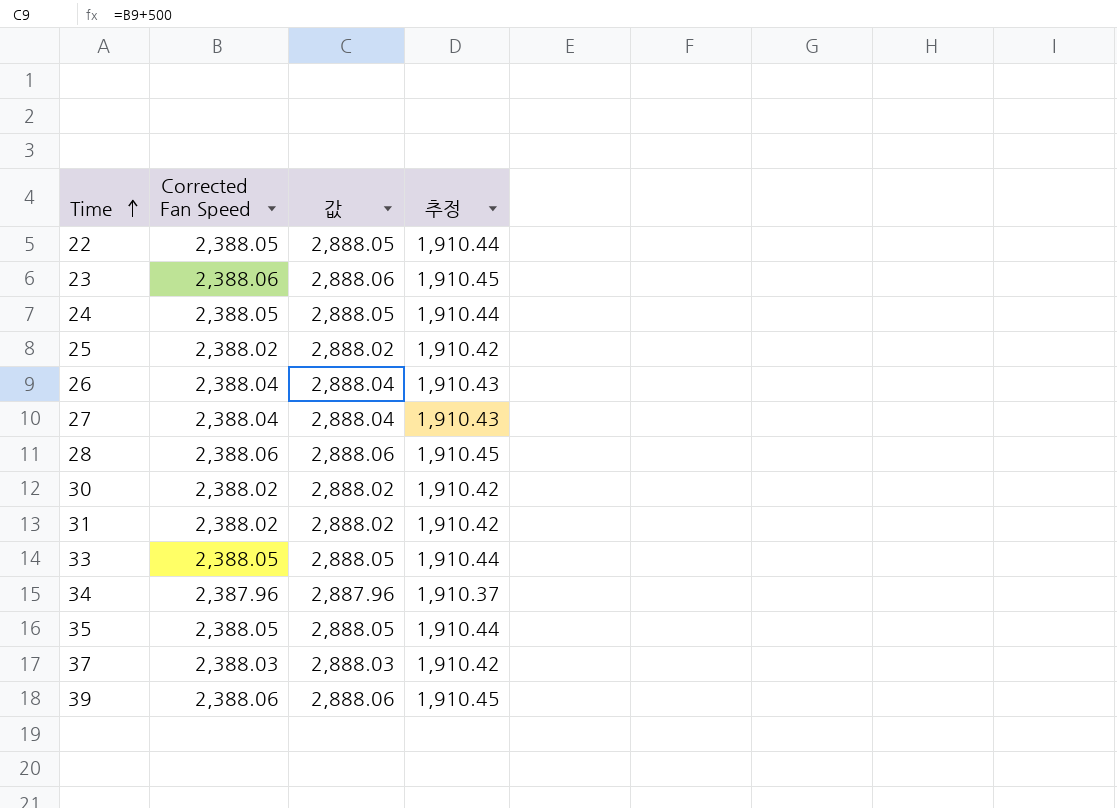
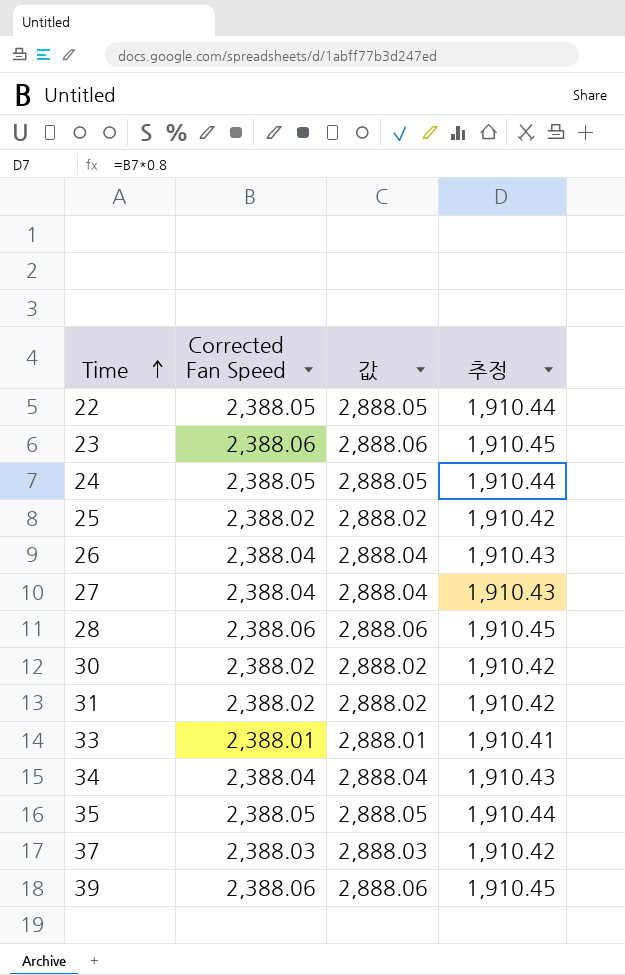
33 | Corrected Fan Speed: 2,388.05 -> 2,388.01
33 | 값: 2,888.05 -> 2,888.01
33 | 추정: 1,910.44 -> 1,910.41
34 | Corrected Fan Speed: 2,387.96 -> 2,388.04
34 | 값: 2,887.96 -> 2,888.04
34 | 추정: 1,910.37 -> 1,910.43

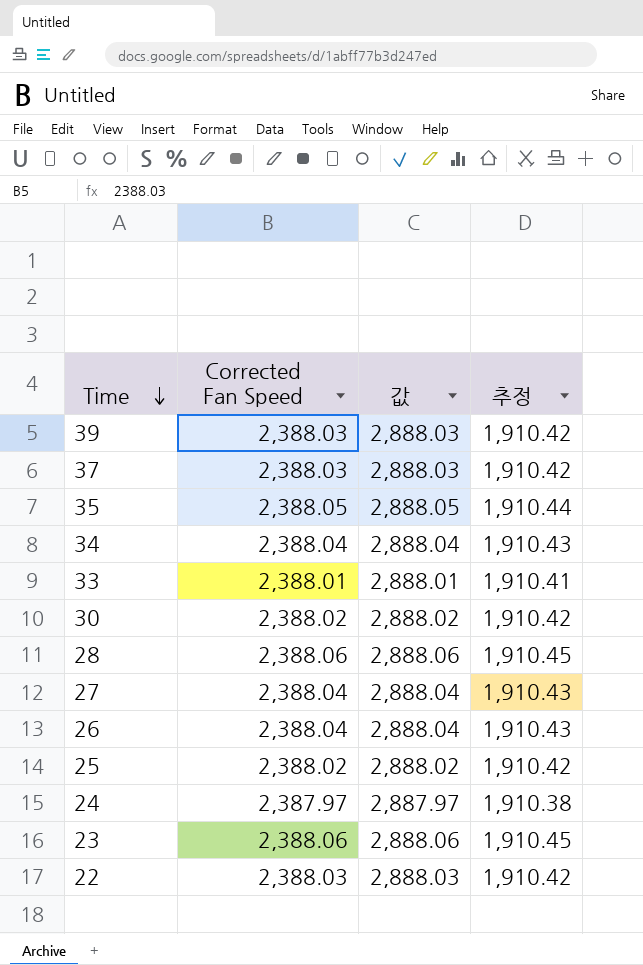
row order: Time ascending -> Time descending
row 31: 2,388.02 | 2,888.02 | 1,910.42 -> none
39 | Corrected Fan Speed: 2,388.06 -> 2,388.03
39 | 값: 2,888.06 -> 2,888.03
39 | 추정: 1,910.45 -> 1,910.42
24 | Corrected Fan Speed: 2,388.05 -> 2,387.97
24 | 값: 2,888.05 -> 2,887.97
24 | 추정: 1,910.44 -> 1,910.38
22 | Corrected Fan Speed: 2,388.05 -> 2,388.03
22 | 값: 2,888.05 -> 2,888.03
22 | 추정: 1,910.44 -> 1,910.42

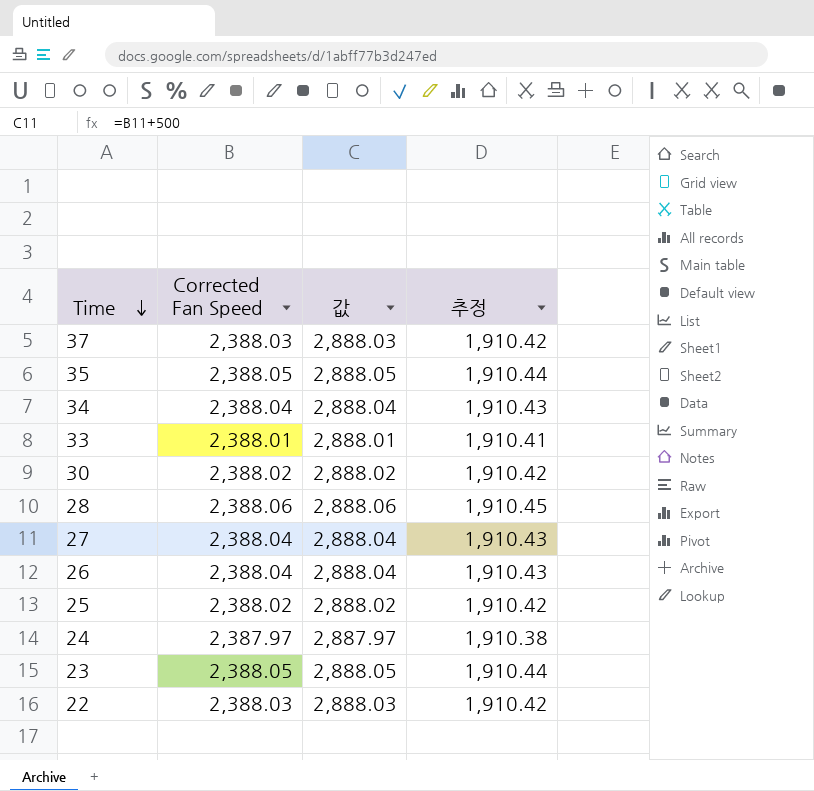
row 39: 2,388.03 | 2,888.03 | 1,910.42 -> none
23 | Corrected Fan Speed: 2,388.06 -> 2,388.05
23 | 값: 2,888.06 -> 2,888.05
23 | 추정: 1,910.45 -> 1,910.44

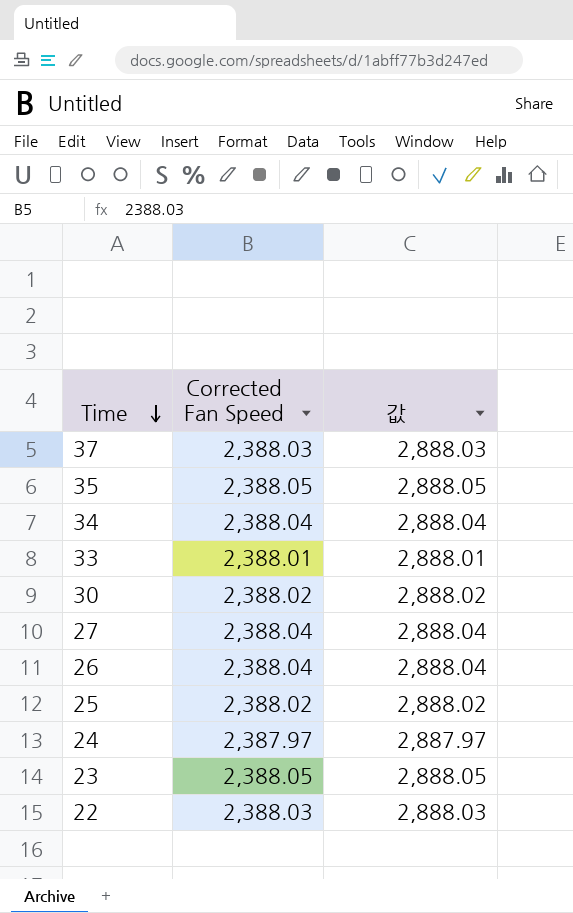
column 추정 | formula: [Corrected Fan Speed] * 0.8 -> none
row 28: 2,388.06 | 2,888.06 | 1,910.45 -> none

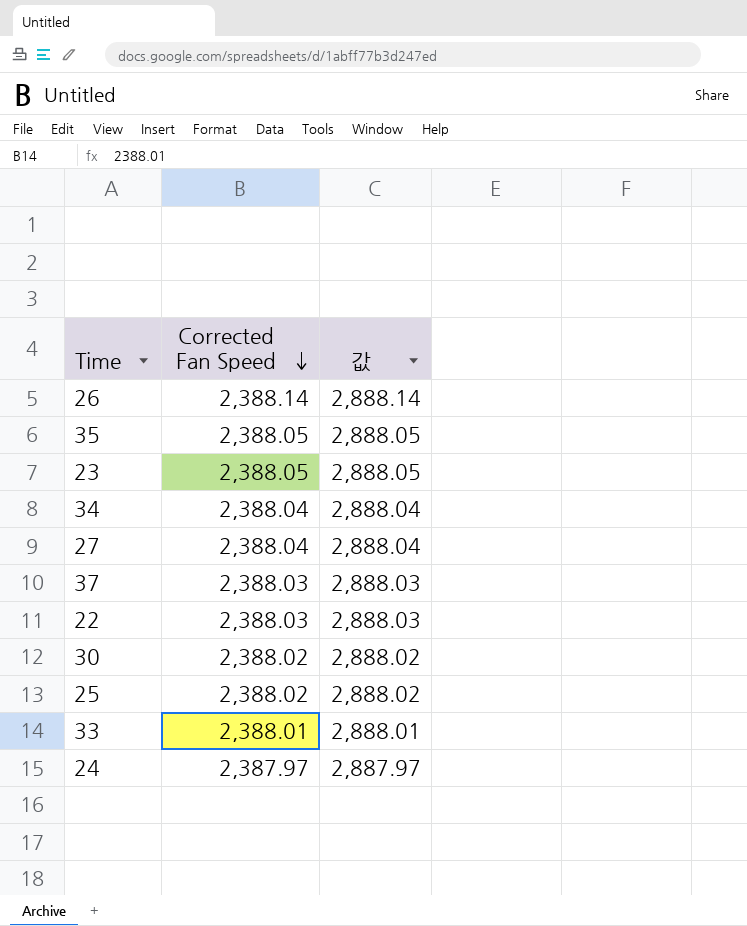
row order: Time descending -> Corrected Fan Speed descending
26 | Corrected Fan Speed: 2,388.04 -> 2,388.14
26 | 값: 2,888.04 -> 2,888.14

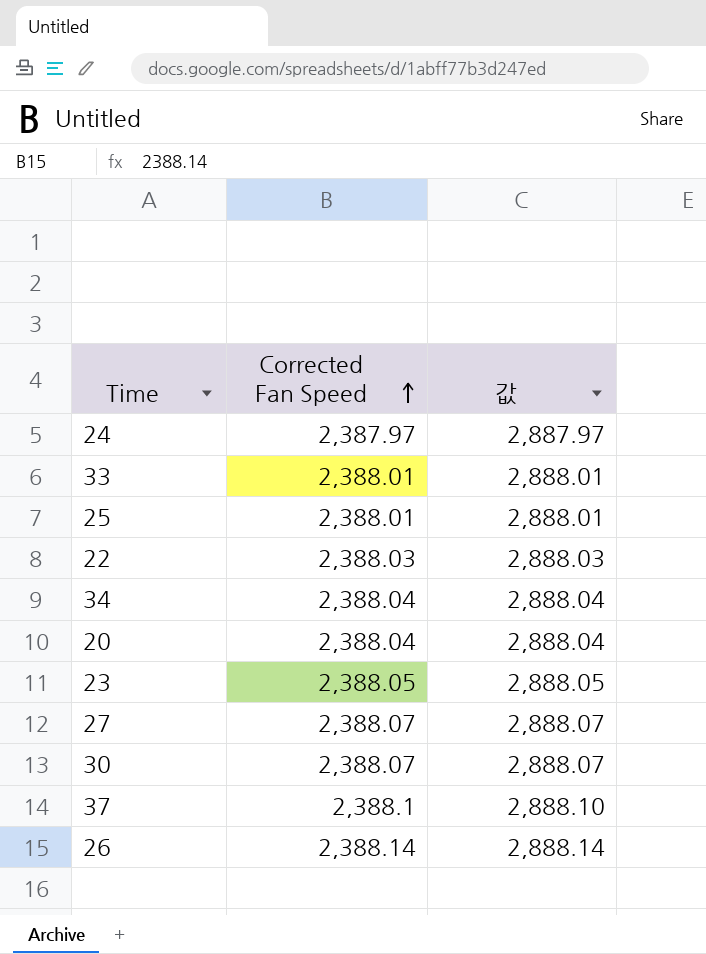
row order: Corrected Fan Speed descending -> Corrected Fan Speed ascending
row 35: 2,388.05 | 2,888.05 -> none
25 | Corrected Fan Speed: 2,388.02 -> 2,388.01
25 | 값: 2,888.02 -> 2,888.01
row 20: none -> 2,388.04 | 2,888.04
27 | Corrected Fan Speed: 2,388.04 -> 2,388.07
27 | 값: 2,888.04 -> 2,888.07
30 | Corrected Fan Speed: 2,388.02 -> 2,388.07
30 | 값: 2,888.02 -> 2,888.07
37 | Corrected Fan Speed: 2,388.03 -> 2,388.1
37 | 값: 2,888.03 -> 2,888.10

